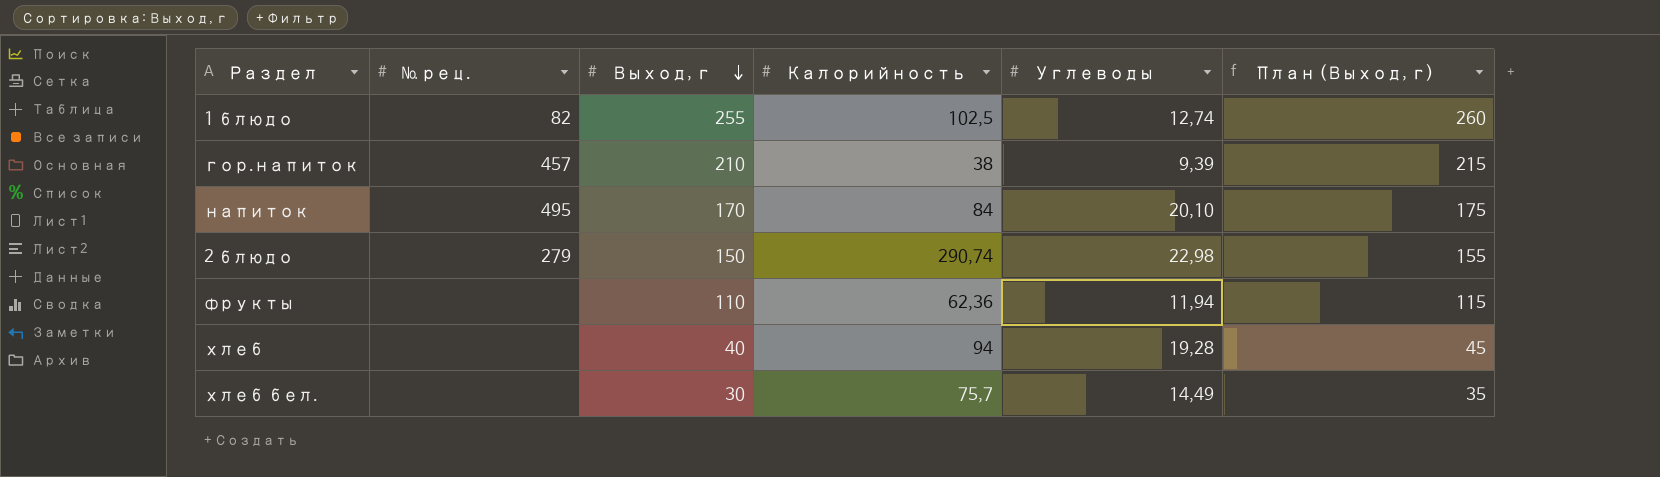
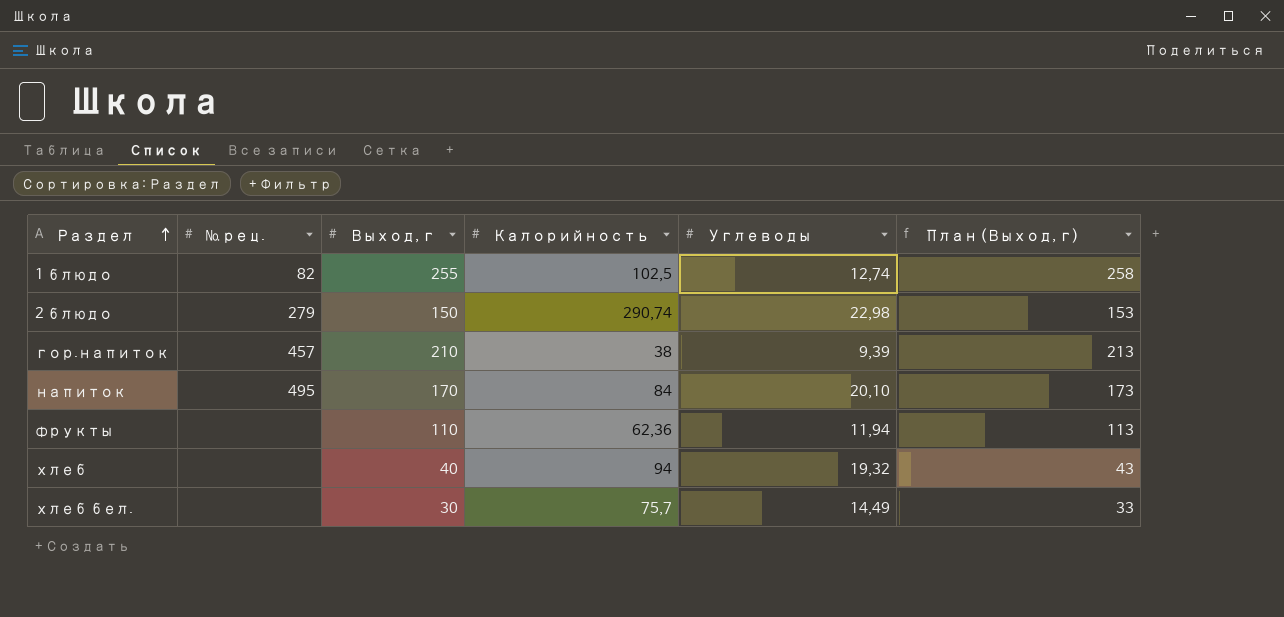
row order: Выход, г descending -> Раздел ascending
column План (Выход, г) | formula: [Выход, г] + 5 -> [Выход, г] + 3
хлеб | Углеводы: 19,28 -> 19,32

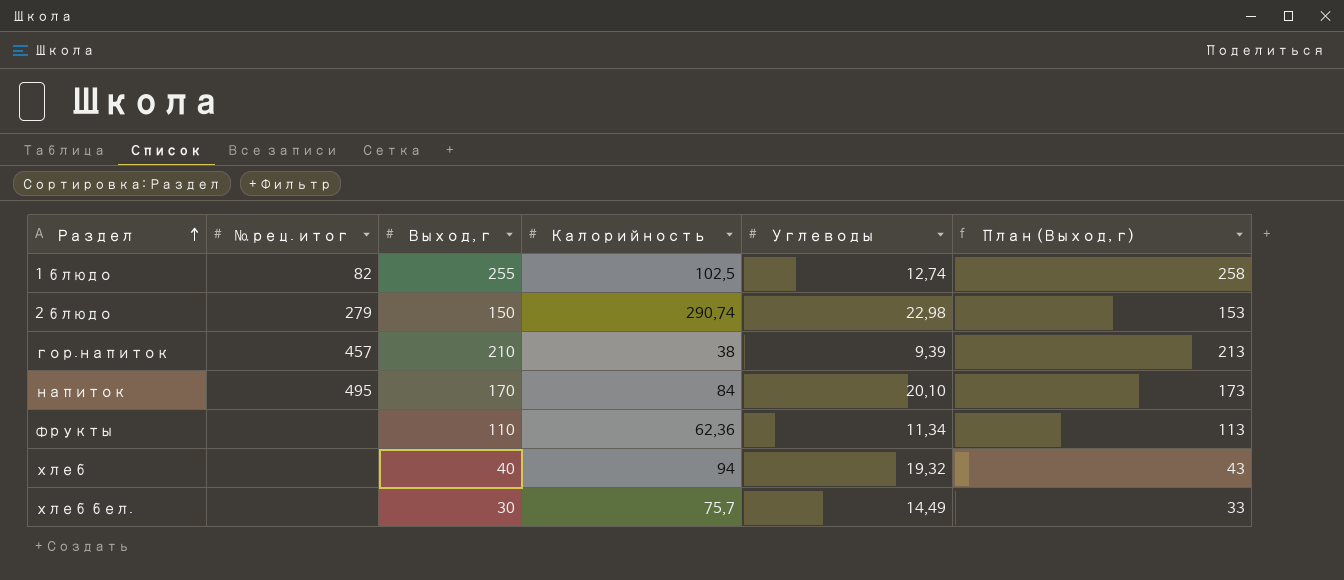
column name: № рец. -> № рец. итог
фрукты | Углеводы: 11,94 -> 11,34

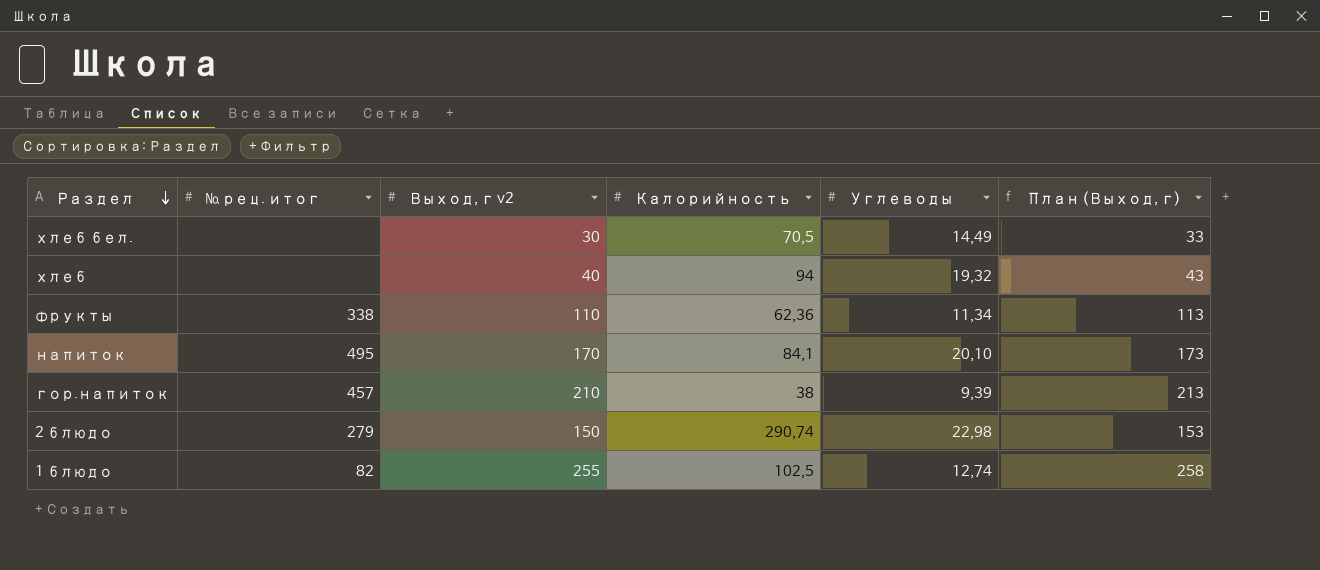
row order: Раздел ascending -> Раздел descending
column name: Выход, г -> Выход, г v2
хлеб бел. | Калорийность: 75,7 -> 70,5
фрукты | № рец. итог: none -> 338
напиток | Калорийность: 84 -> 84,1

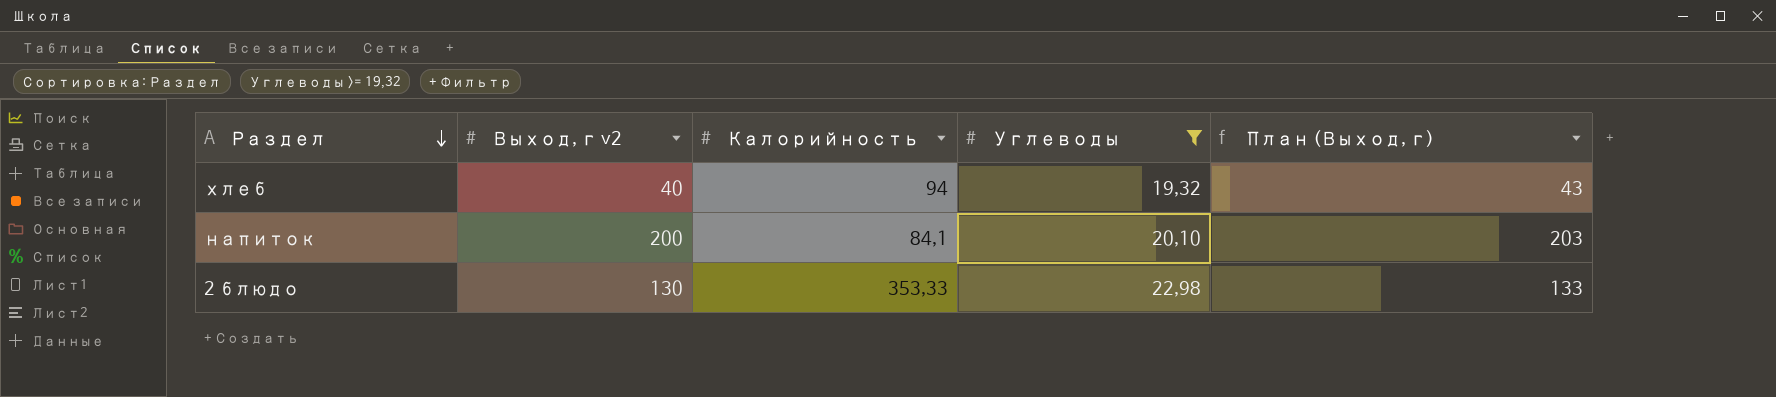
filter: none -> Углеводы >= 19,32
column № рец. итог | position: 2 -> none
напиток | Выход, г v2: 170 -> 200
напиток | План (Выход, г): 173 -> 203
2 блюдо | Выход, г v2: 150 -> 130
2 блюдо | Калорийность: 290,74 -> 353,33
2 блюдо | План (Выход, г): 153 -> 133

